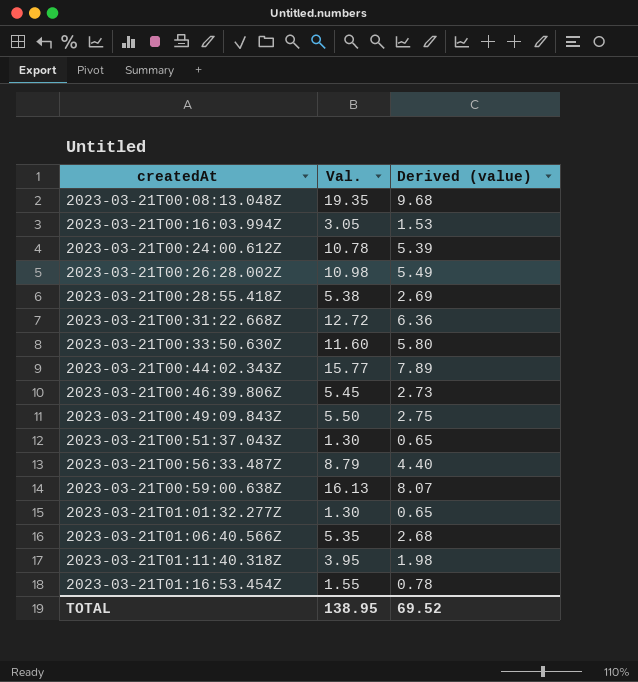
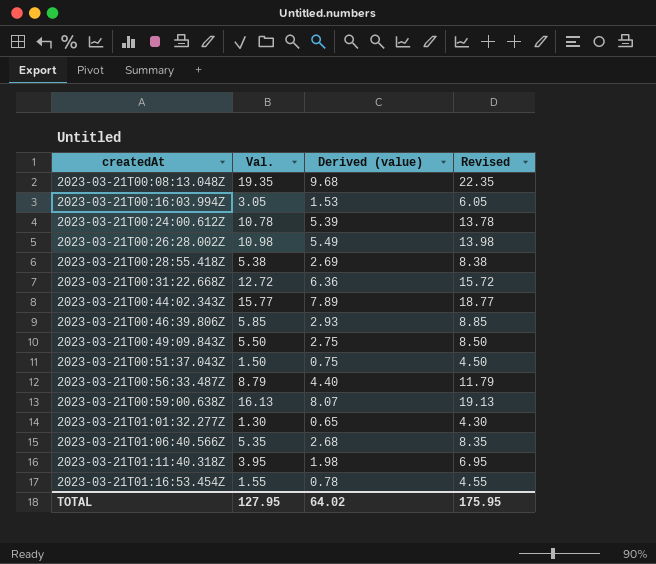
column Revised | formula: none -> [Val.] + 3
row 2023-03-21T00:33:50.630Z: 11.60 | 5.80 -> none
2023-03-21T00:46:39.806Z | Val.: 5.45 -> 5.85
2023-03-21T00:46:39.806Z | Derived (value): 2.73 -> 2.93
2023-03-21T00:51:37.043Z | Val.: 1.30 -> 1.50
2023-03-21T00:51:37.043Z | Derived (value): 0.65 -> 0.75
TOTAL | Val.: 138.95 -> 127.95
TOTAL | Derived (value): 69.52 -> 64.02

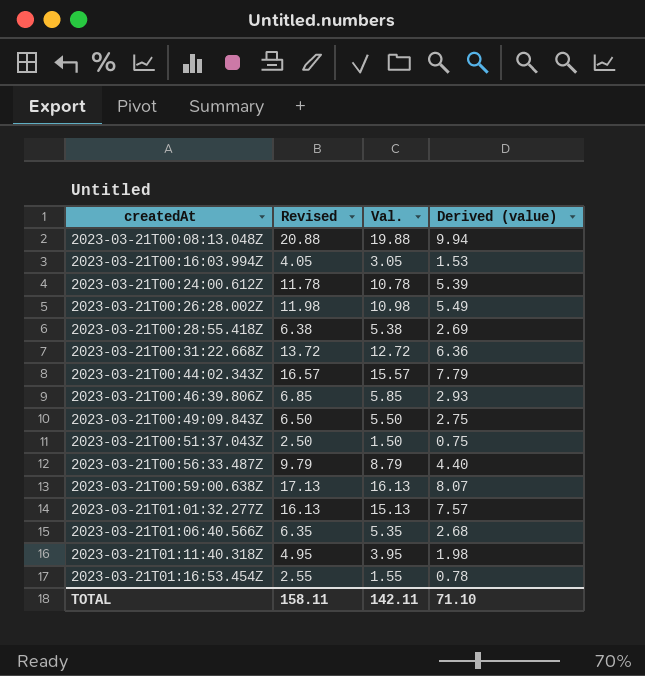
column Revised | formula: [Val.] + 3 -> [Val.] + 1
column Revised | position: 4 -> 2
2023-03-21T00:08:13.048Z | Val.: 19.35 -> 19.88
2023-03-21T00:08:13.048Z | Derived (value): 9.68 -> 9.94
2023-03-21T00:44:02.343Z | Val.: 15.77 -> 15.57
2023-03-21T00:44:02.343Z | Derived (value): 7.89 -> 7.79
2023-03-21T01:01:32.277Z | Val.: 1.30 -> 15.13
2023-03-21T01:01:32.277Z | Derived (value): 0.65 -> 7.57
TOTAL | Revised: 175.95 -> 158.11
TOTAL | Val.: 127.95 -> 142.11
TOTAL | Derived (value): 64.02 -> 71.10

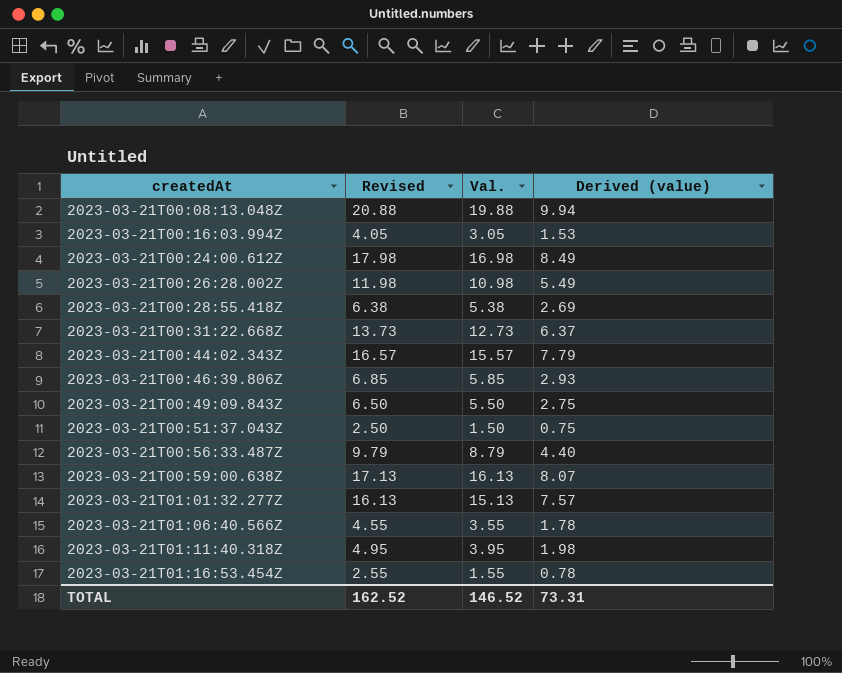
2023-03-21T00:24:00.612Z | Revised: 11.78 -> 17.98
2023-03-21T00:24:00.612Z | Val.: 10.78 -> 16.98
2023-03-21T00:24:00.612Z | Derived (value): 5.39 -> 8.49
2023-03-21T00:31:22.668Z | Revised: 13.72 -> 13.73
2023-03-21T00:31:22.668Z | Val.: 12.72 -> 12.73
2023-03-21T00:31:22.668Z | Derived (value): 6.36 -> 6.37
2023-03-21T01:06:40.566Z | Revised: 6.35 -> 4.55
2023-03-21T01:06:40.566Z | Val.: 5.35 -> 3.55
2023-03-21T01:06:40.566Z | Derived (value): 2.68 -> 1.78
TOTAL | Revised: 158.11 -> 162.52
TOTAL | Val.: 142.11 -> 146.52
TOTAL | Derived (value): 71.10 -> 73.31

